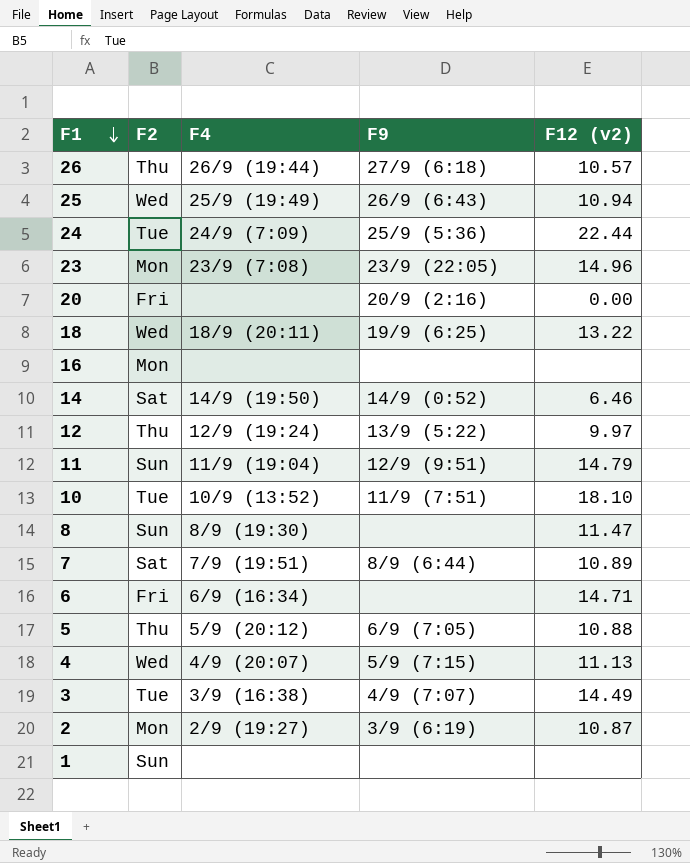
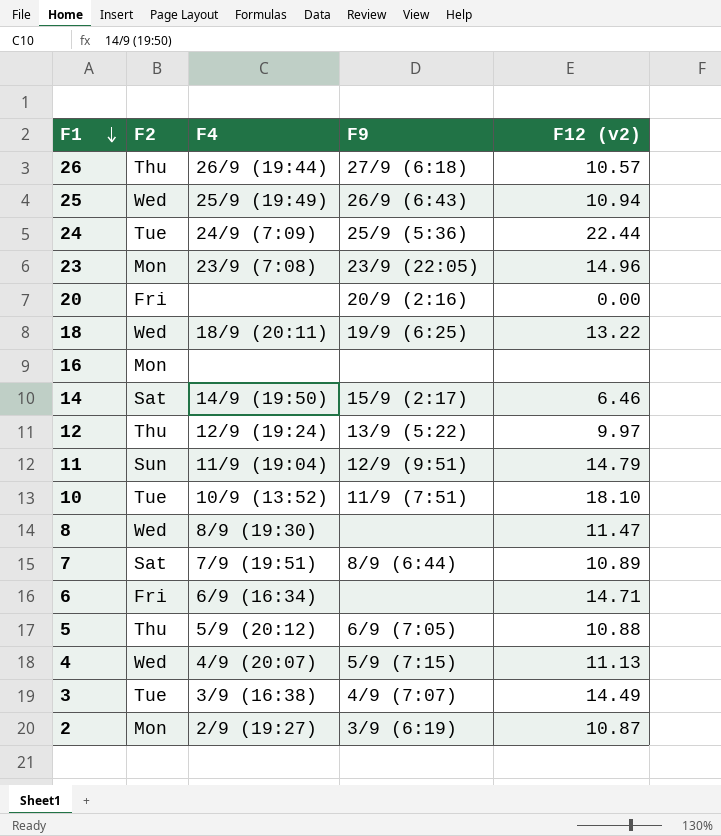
row 1: Sun | none | none | none -> none
14 | F9: 14/9 (0:52) -> 15/9 (2:17)
8 | F2: Sun -> Wed

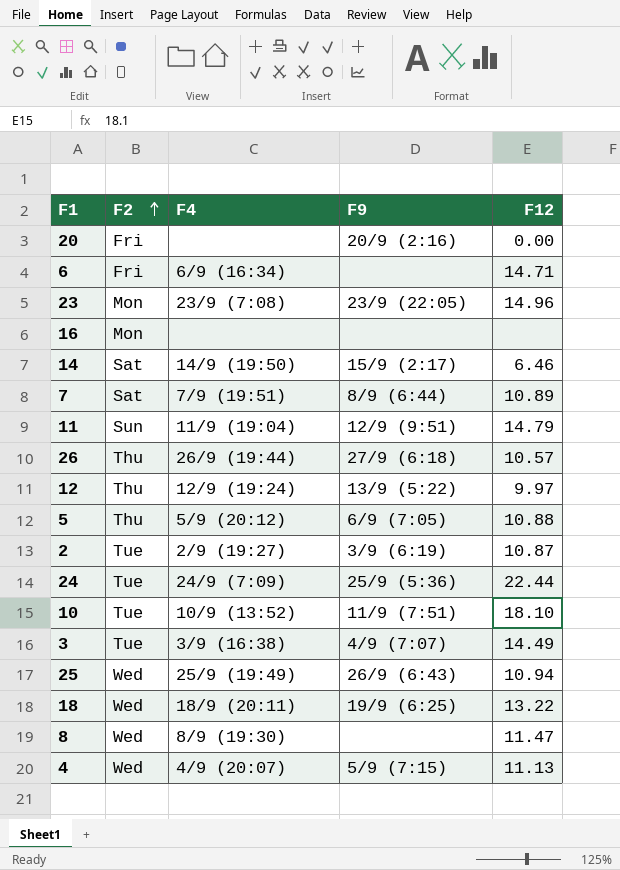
row order: F1 descending -> F2 ascending
column name: F12 (v2) -> F12
2 | F2: Mon -> Tue

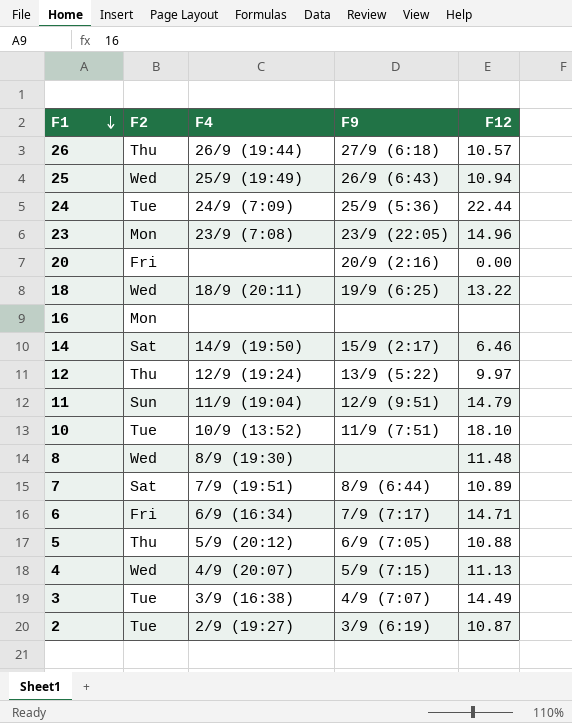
row order: F2 ascending -> F1 descending
8 | F12: 11.47 -> 11.48
6 | F9: none -> 7/9 (7:17)

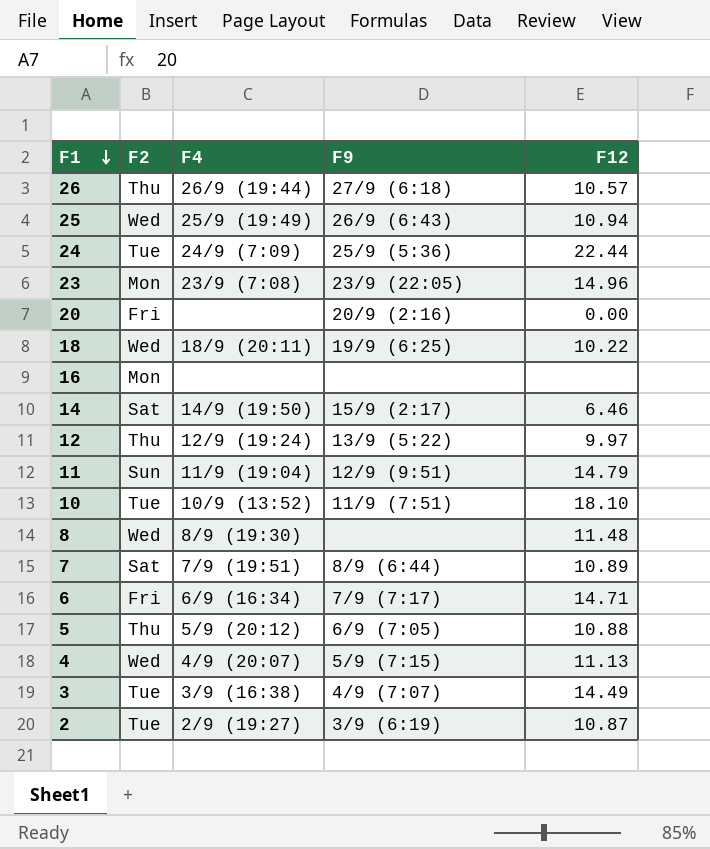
18 | F12: 13.22 -> 10.22

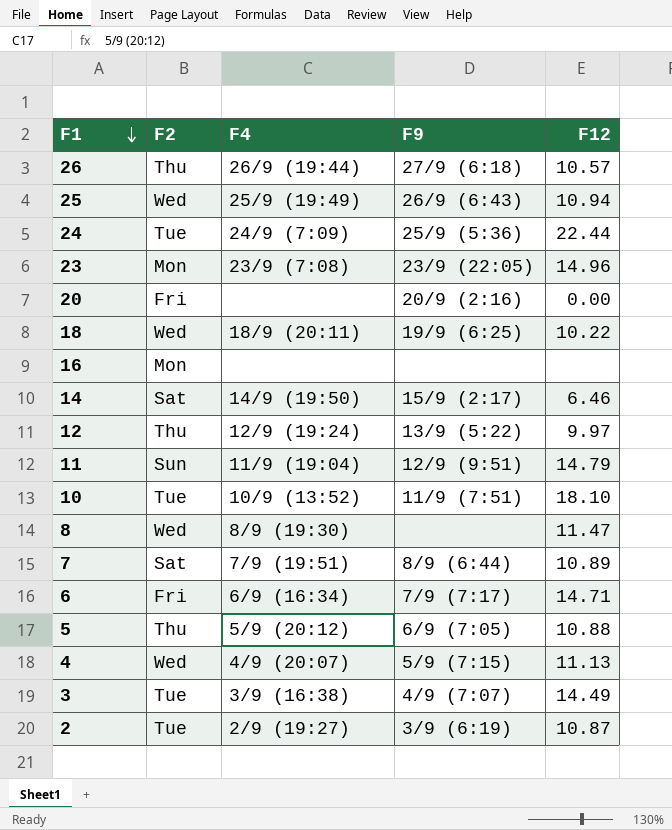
8 | F12: 11.48 -> 11.47

